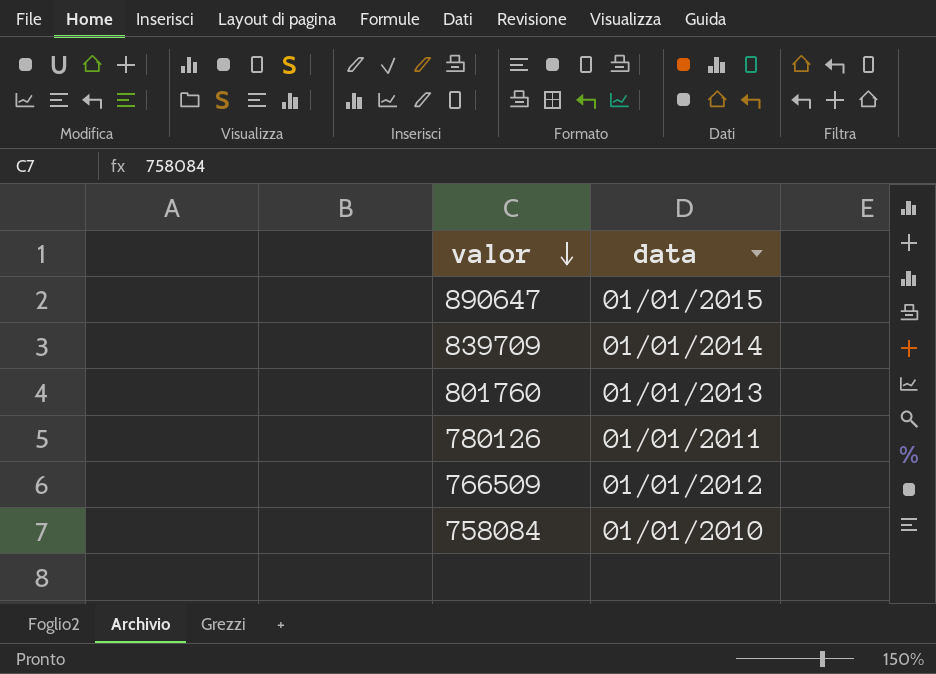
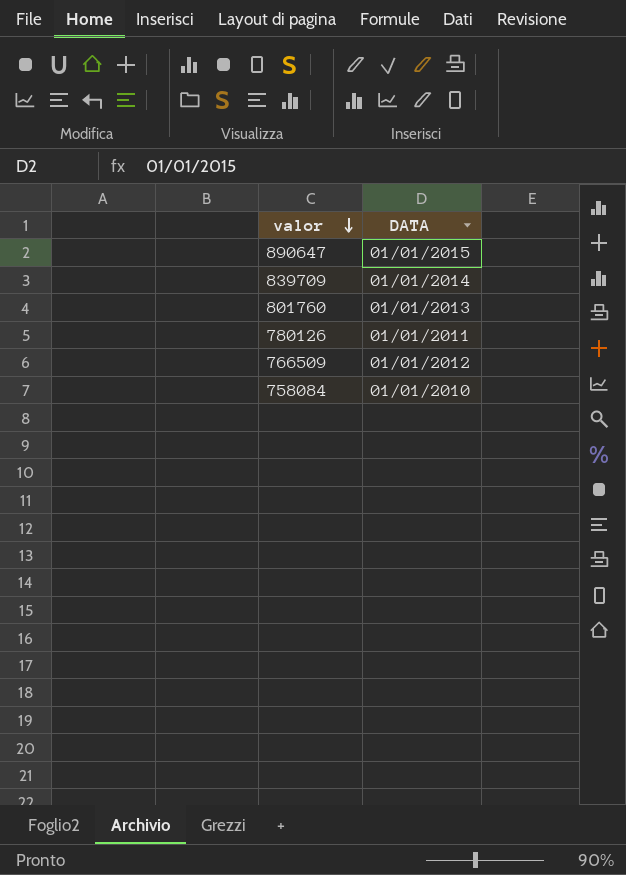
column name: data -> DATA

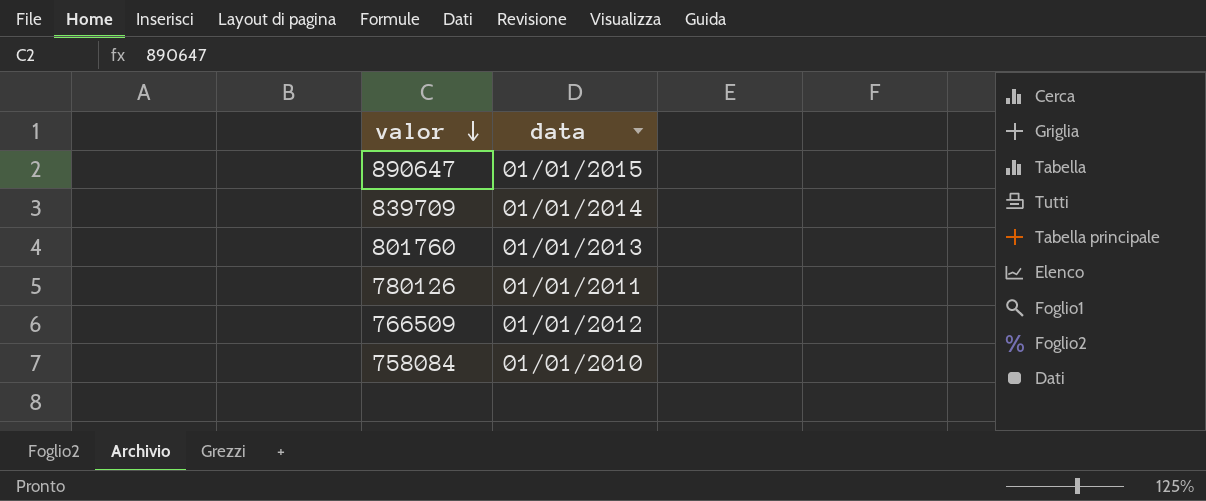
column name: DATA -> data

